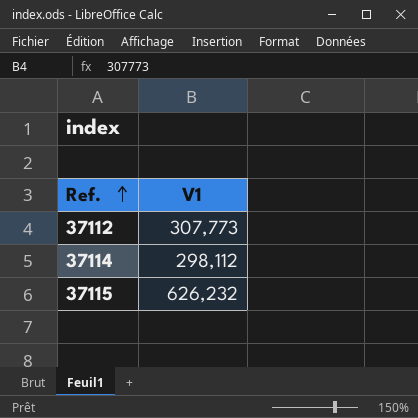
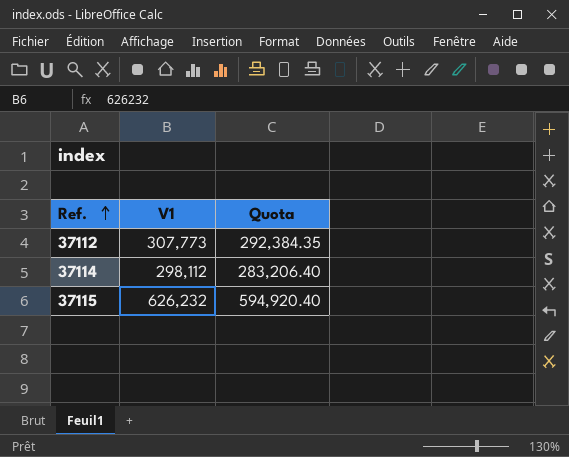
column Quota | formula: none -> [V1] * 0.95

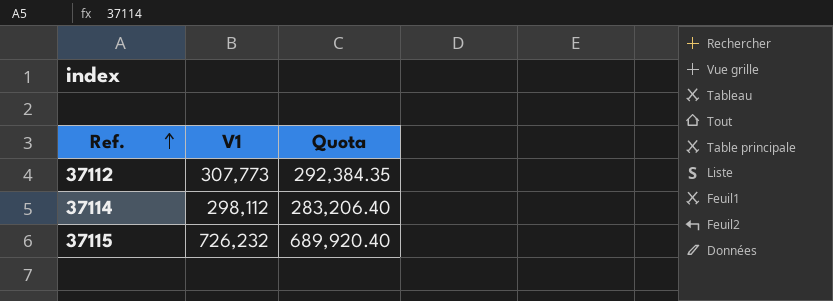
37115 | V1: 626,232 -> 726,232
37115 | Quota: 594,920.40 -> 689,920.40

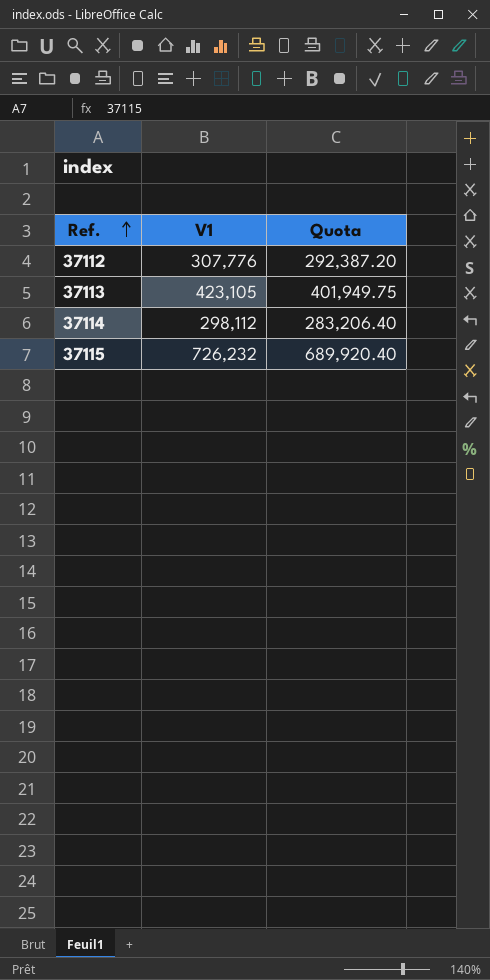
37112 | V1: 307,773 -> 307,776
37112 | Quota: 292,384.35 -> 292,387.20
row 37113: none -> 423,105 | 401,949.75

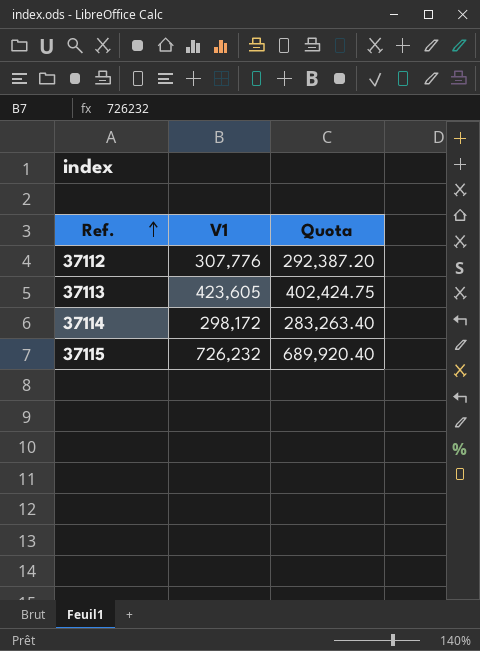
37113 | V1: 423,105 -> 423,605
37113 | Quota: 401,949.75 -> 402,424.75
37114 | V1: 298,112 -> 298,172
37114 | Quota: 283,206.40 -> 283,263.40

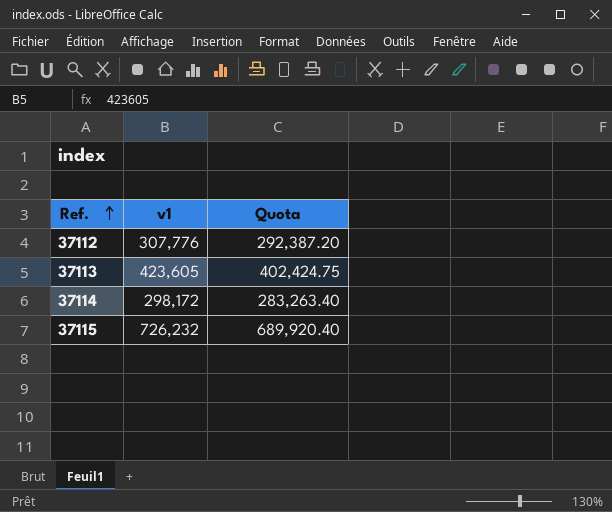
column name: V1 -> v1

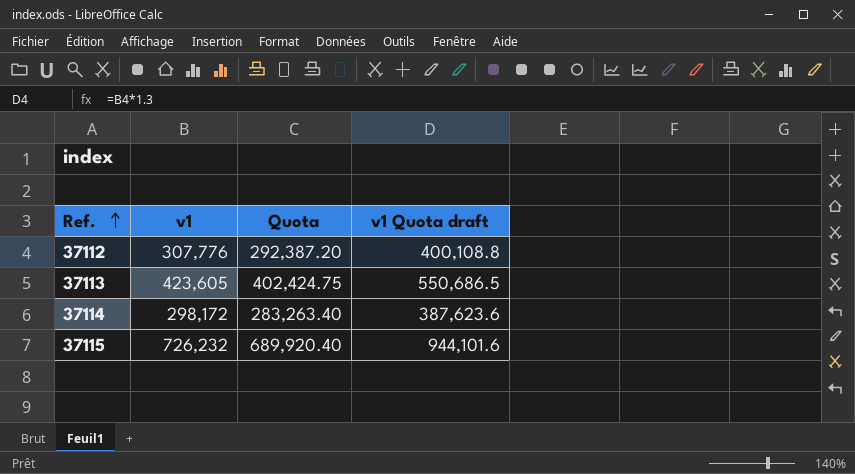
column v1 Quota draft | formula: none -> [v1] * 1.3

